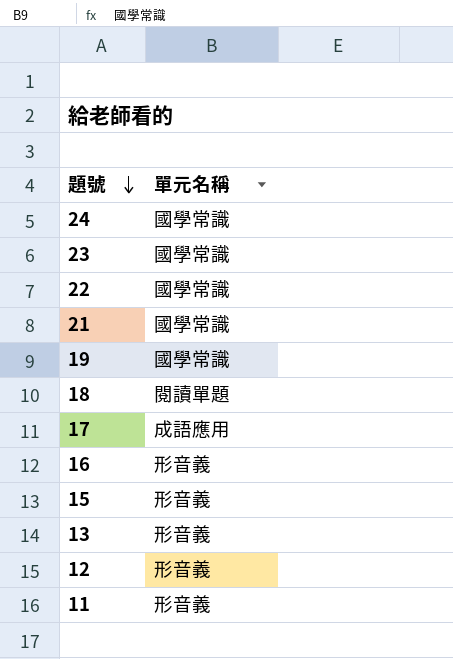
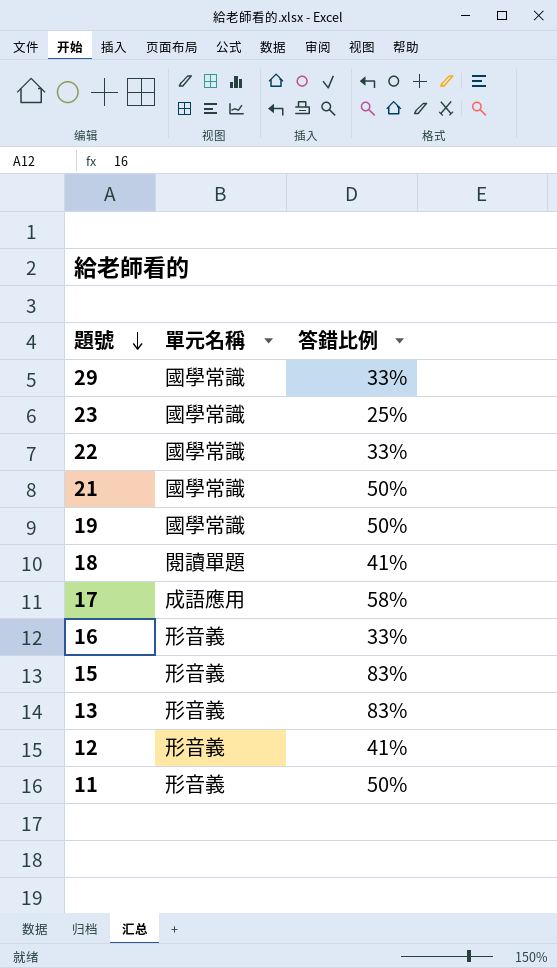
column 答錯比例 | position: none -> 3
row 24: 國學常識 -> none
row 29: none -> 國學常識 | 33%

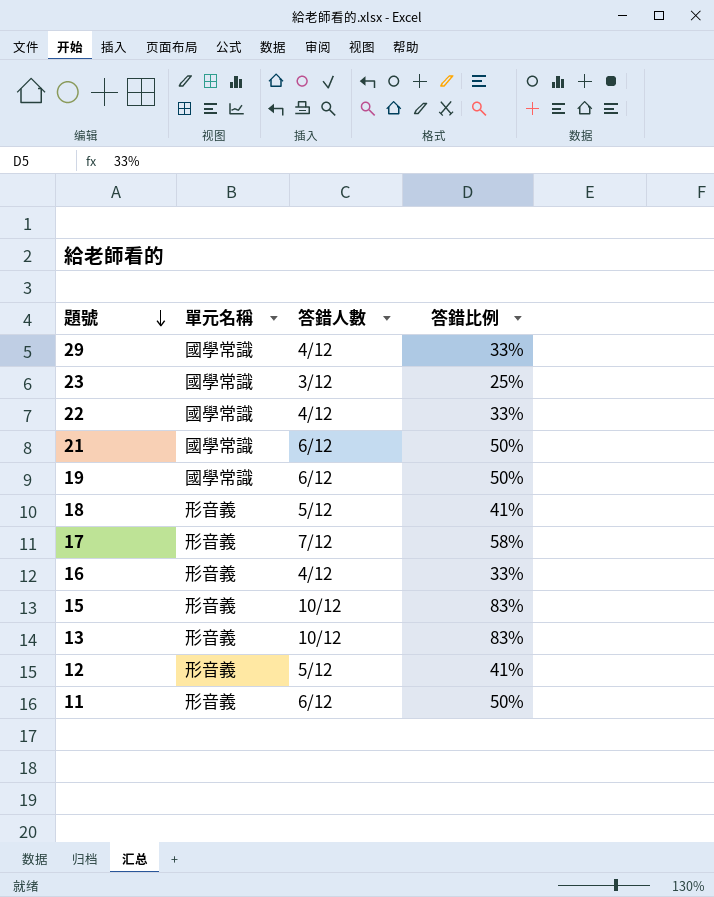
column 答錯人數 | position: none -> 3
18 | 單元名稱: 閱讀單題 -> 形音義
17 | 單元名稱: 成語應用 -> 形音義

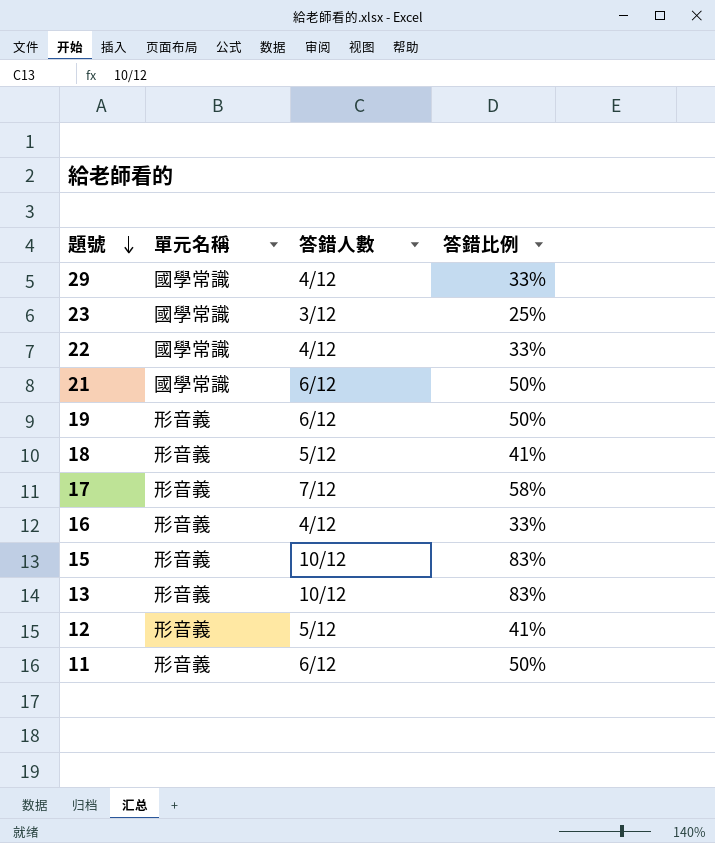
19 | 單元名稱: 國學常識 -> 形音義

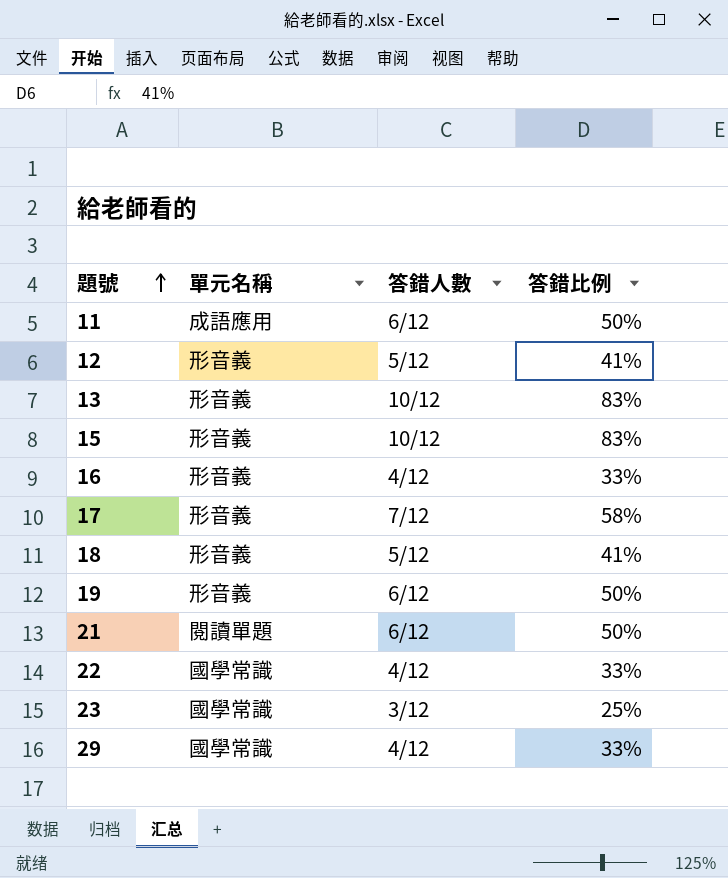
row order: 題號 descending -> 題號 ascending
11 | 單元名稱: 形音義 -> 成語應用
21 | 單元名稱: 國學常識 -> 閱讀單題

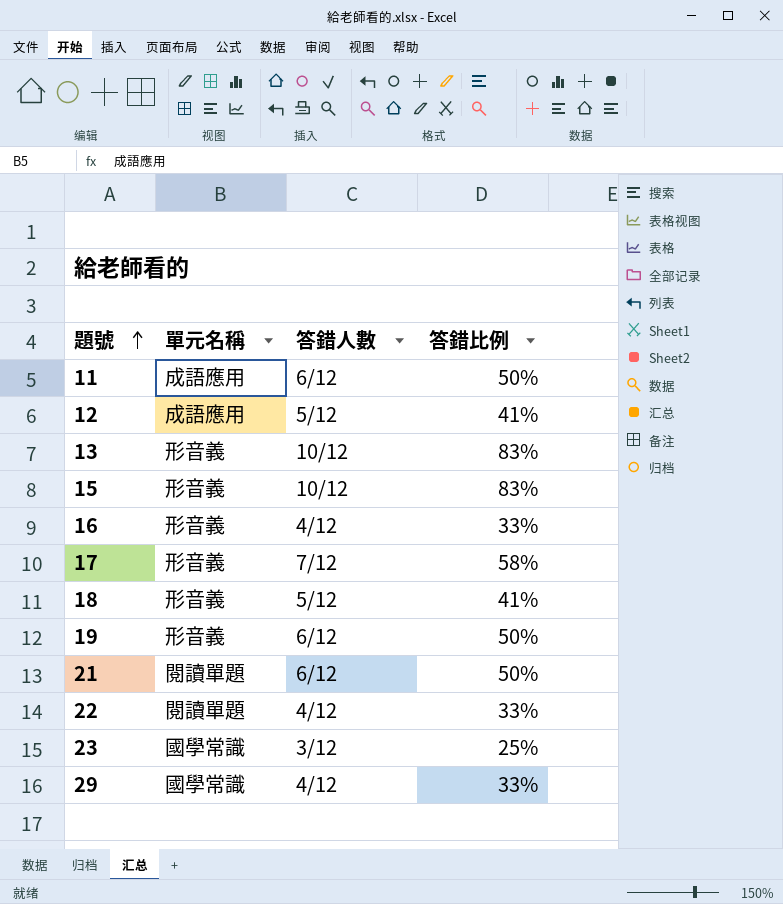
12 | 單元名稱: 形音義 -> 成語應用
22 | 單元名稱: 國學常識 -> 閱讀單題

